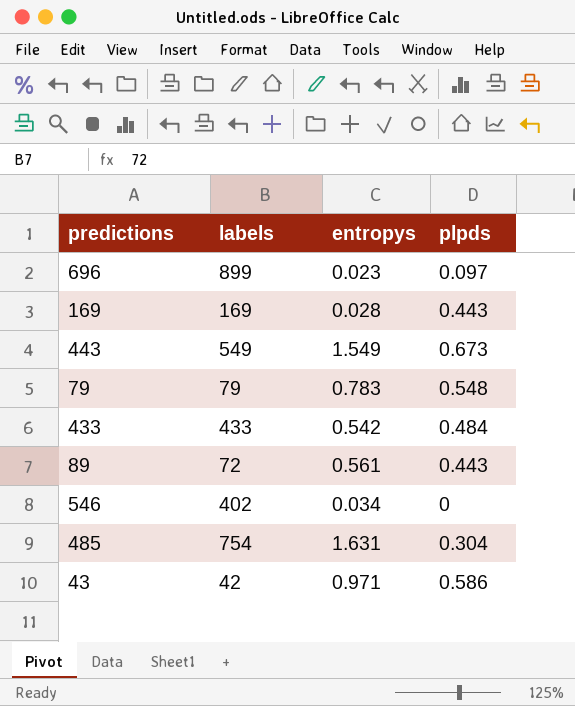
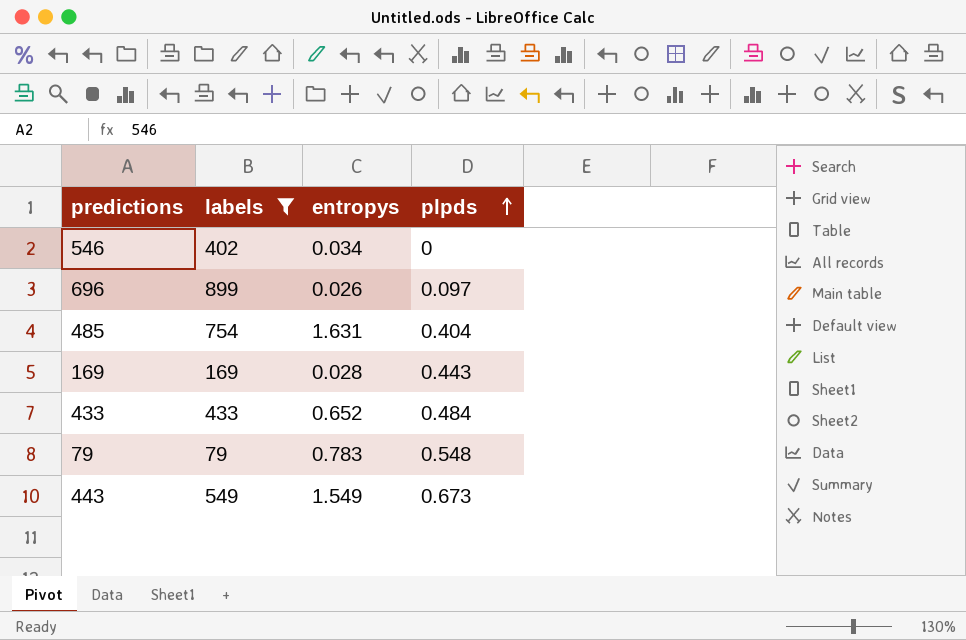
filter: none -> labels >= 79
row order: none -> plpds ascending
696 | entropys: 0.023 -> 0.026
485 | plpds: 0.304 -> 0.404
433 | entropys: 0.542 -> 0.652

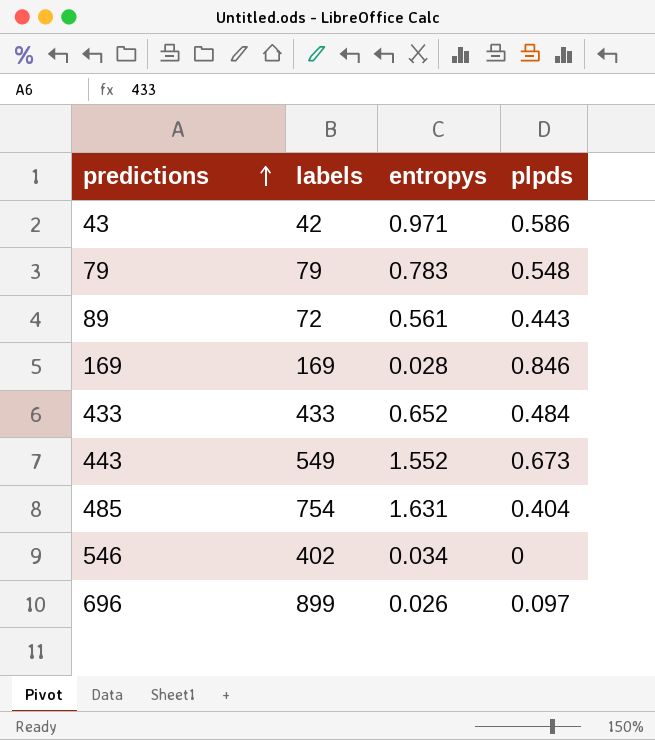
filter: labels >= 79 -> none
row order: plpds ascending -> predictions ascending
169 | plpds: 0.443 -> 0.846
443 | entropys: 1.549 -> 1.552

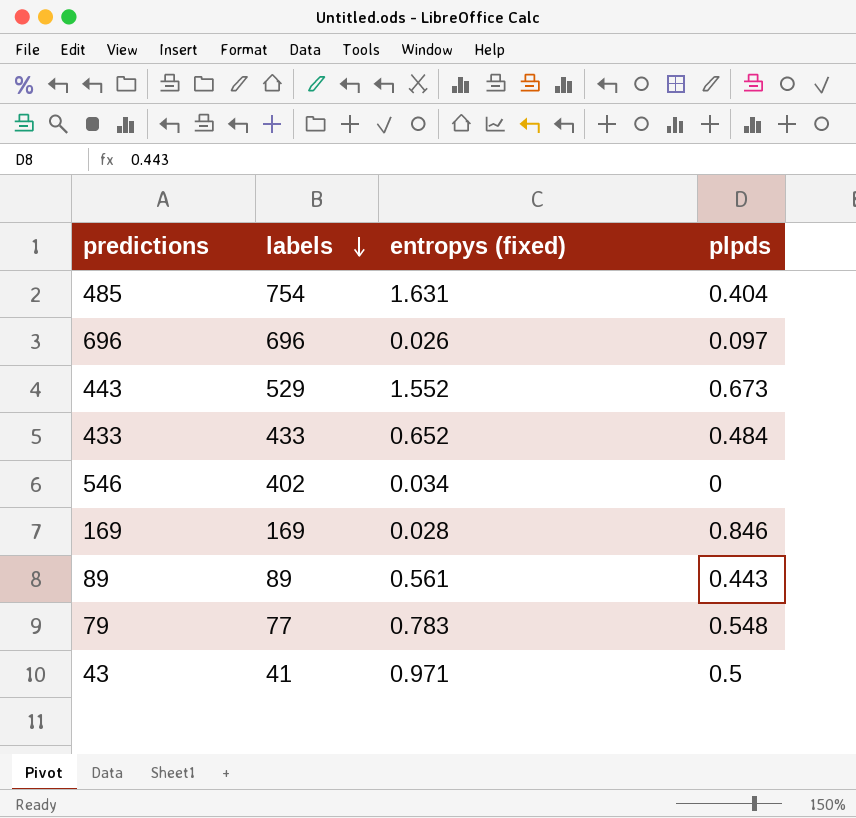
row order: predictions ascending -> labels descending
column name: entropys -> entropys (fixed)
696 | labels: 899 -> 696
443 | labels: 549 -> 529
89 | labels: 72 -> 89
79 | labels: 79 -> 77
43 | labels: 42 -> 41
43 | plpds: 0.586 -> 0.5

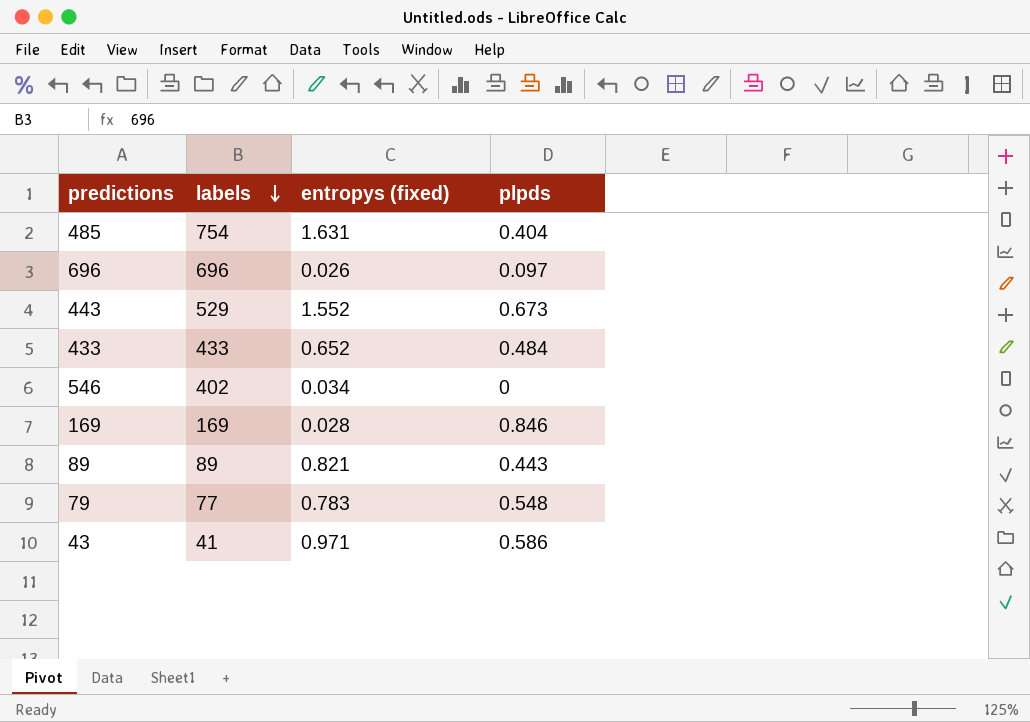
89 | entropys (fixed): 0.561 -> 0.821
43 | plpds: 0.5 -> 0.586

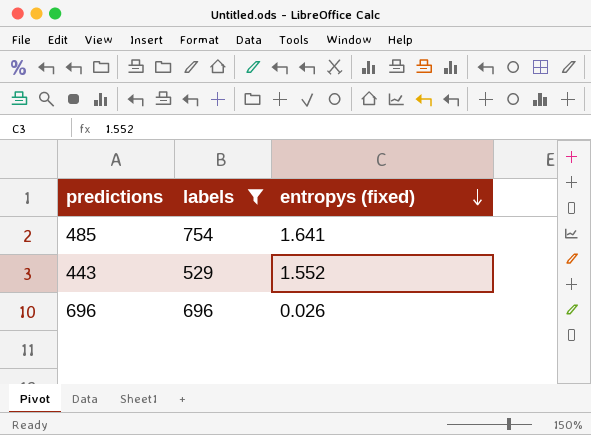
filter: none -> labels >= 529
row order: labels descending -> entropys (fixed) descending
column plpds | position: 4 -> none
485 | entropys (fixed): 1.631 -> 1.641

